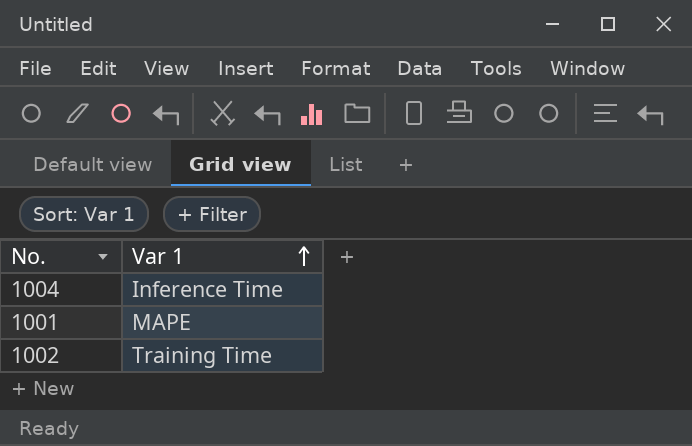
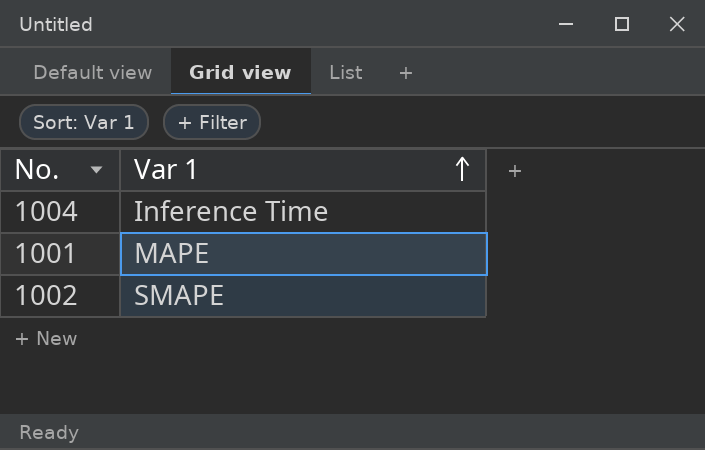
1002 | Var 1: Training Time -> SMAPE

